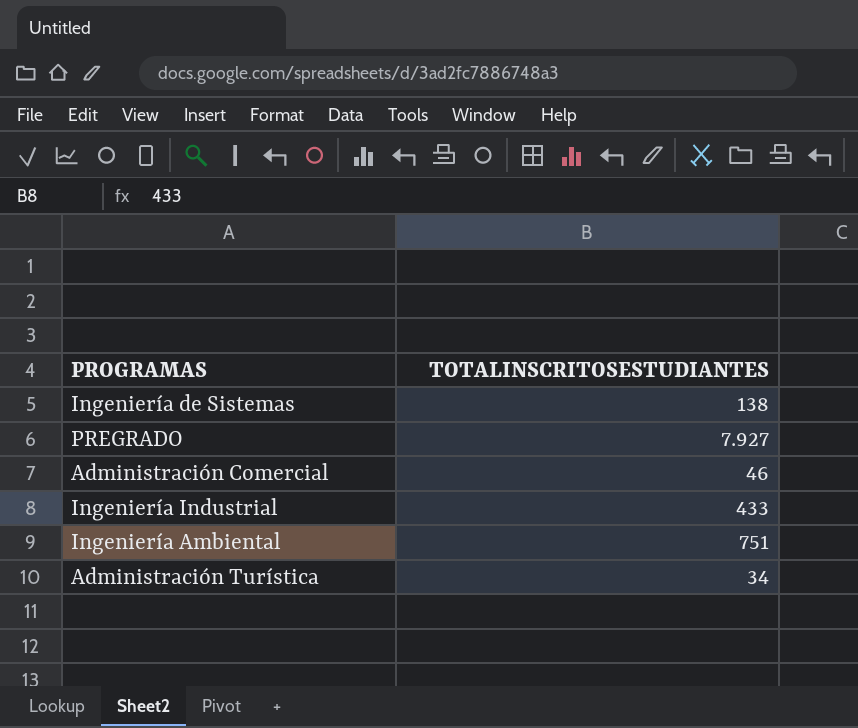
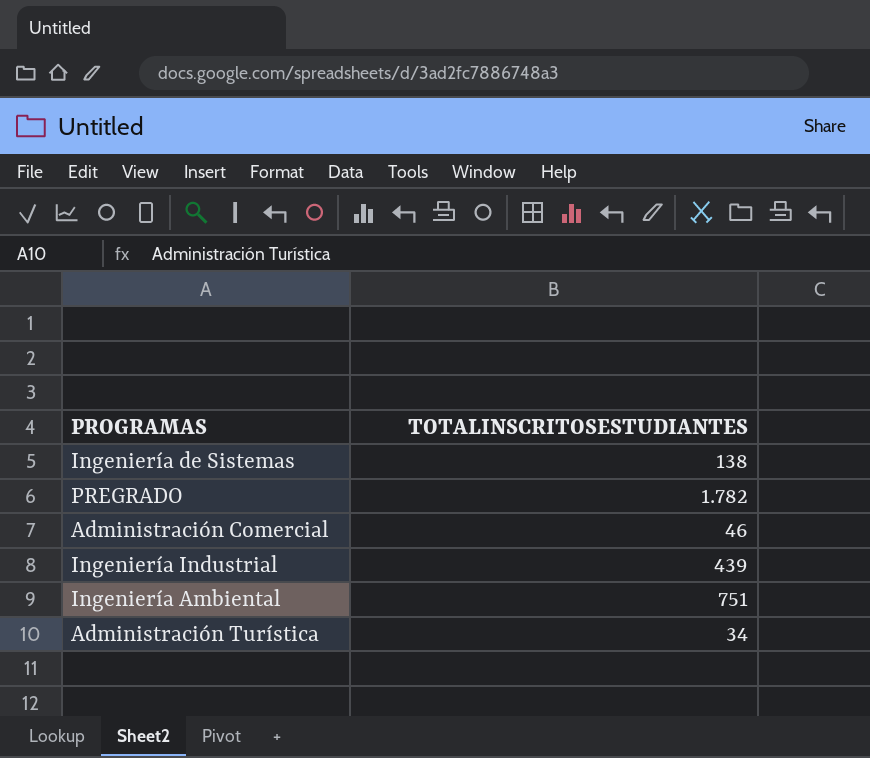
PREGRADO | TOTALINSCRITOSESTUDIANTES: 7.927 -> 1.782
Ingeniería Industrial | TOTALINSCRITOSESTUDIANTES: 433 -> 439

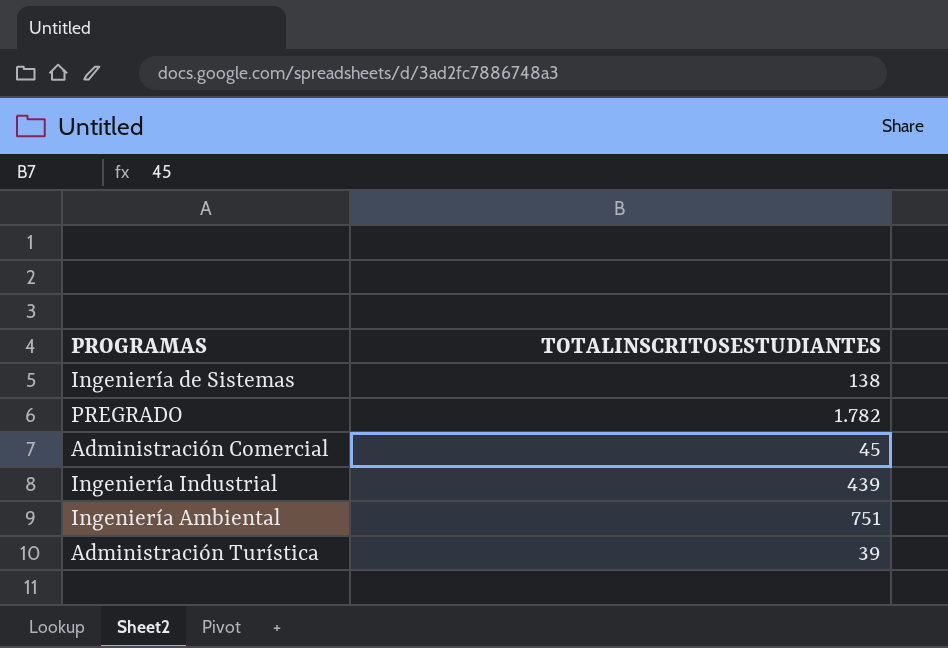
Administración Comercial | TOTALINSCRITOSESTUDIANTES: 46 -> 45
Administración Turística | TOTALINSCRITOSESTUDIANTES: 34 -> 39

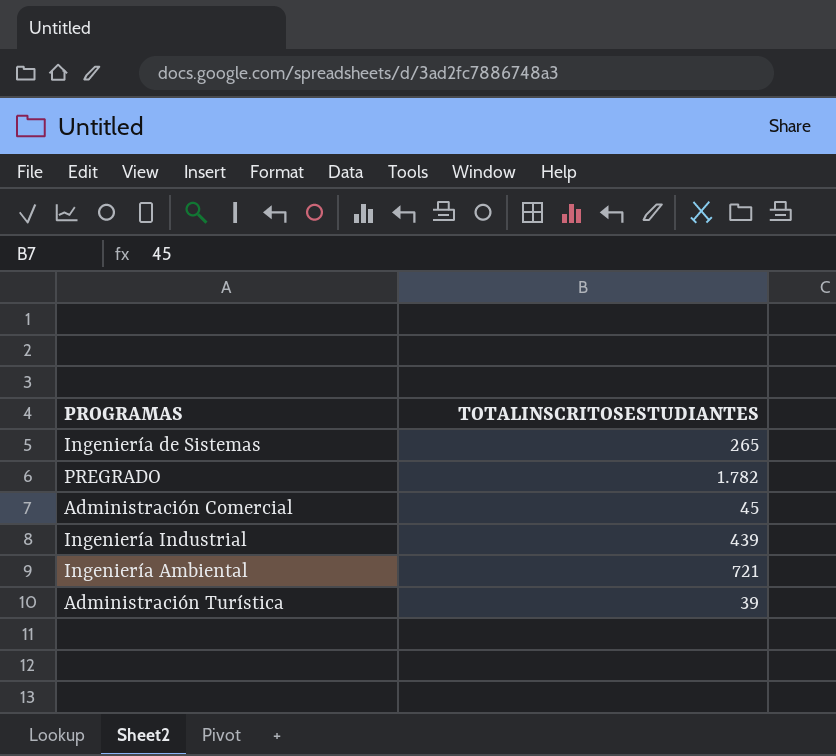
Ingeniería de Sistemas | TOTALINSCRITOSESTUDIANTES: 138 -> 265
Ingeniería Ambiental | TOTALINSCRITOSESTUDIANTES: 751 -> 721

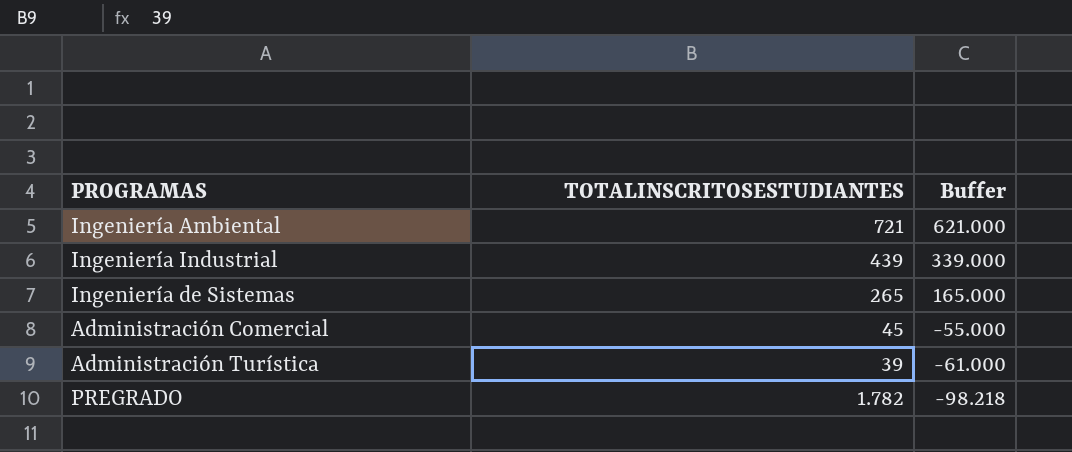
row order: none -> TOTALINSCRITOSESTUDIANTES descending
column Buffer | formula: none -> [TOTALINSCRITOSESTUDIANTES] - 100

